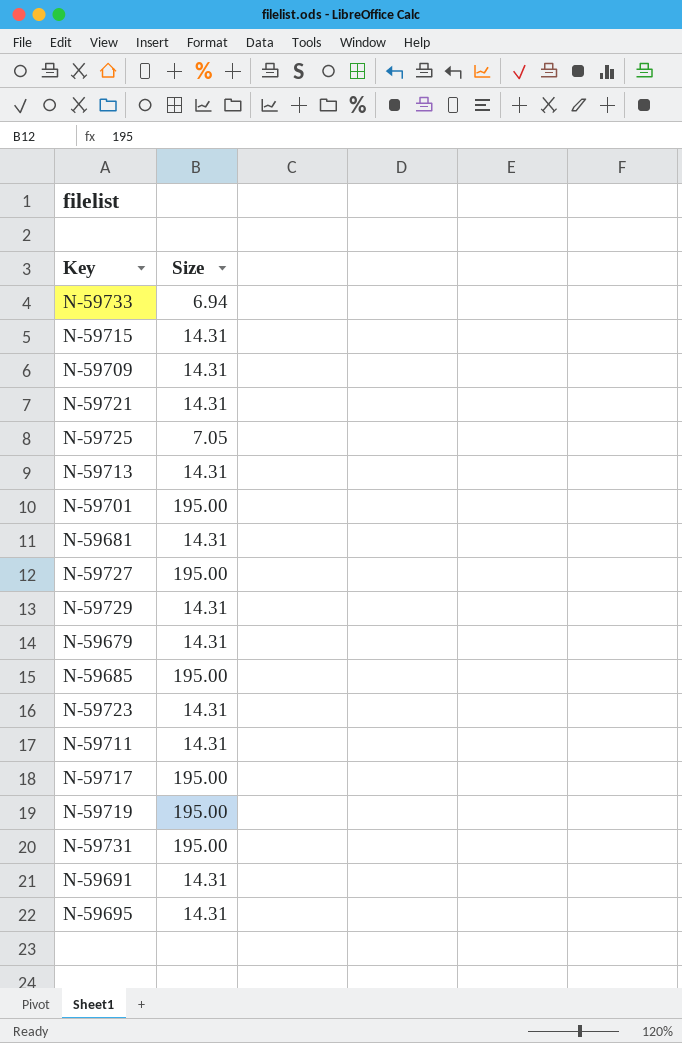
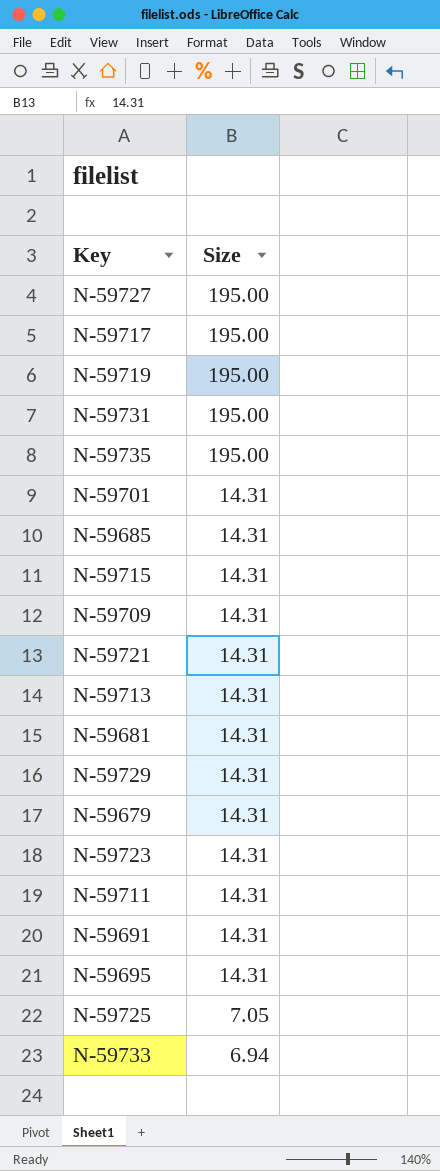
row order: none -> Size descending
row N-59735: none -> 195.00
N-59701 | Size: 195.00 -> 14.31
N-59685 | Size: 195.00 -> 14.31

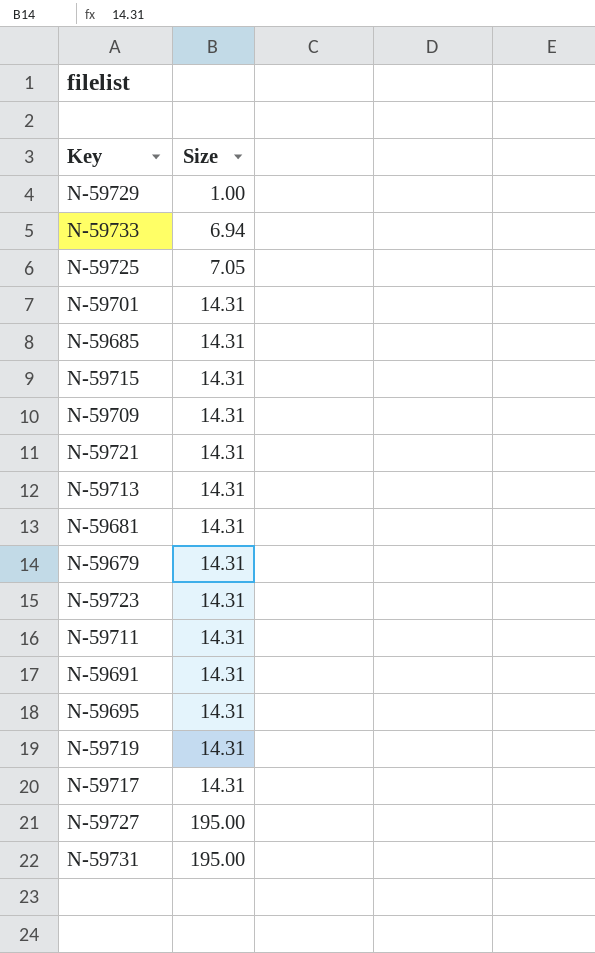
row order: Size descending -> Size ascending
row N-59735: 195.00 -> none
N-59729 | Size: 14.31 -> 1.00
N-59719 | Size: 195.00 -> 14.31
N-59717 | Size: 195.00 -> 14.31

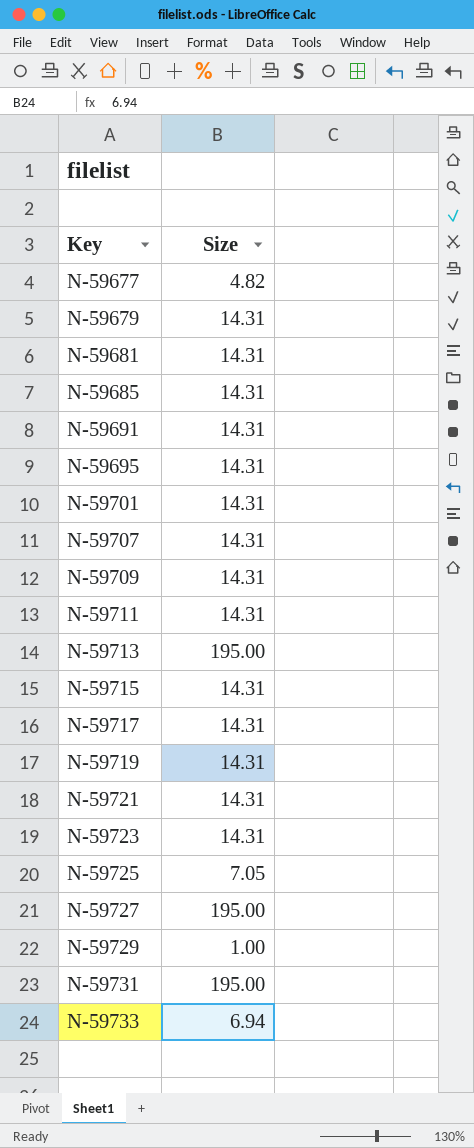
row order: Size ascending -> Key ascending
row N-59677: none -> 4.82
row N-59707: none -> 14.31
N-59713 | Size: 14.31 -> 195.00

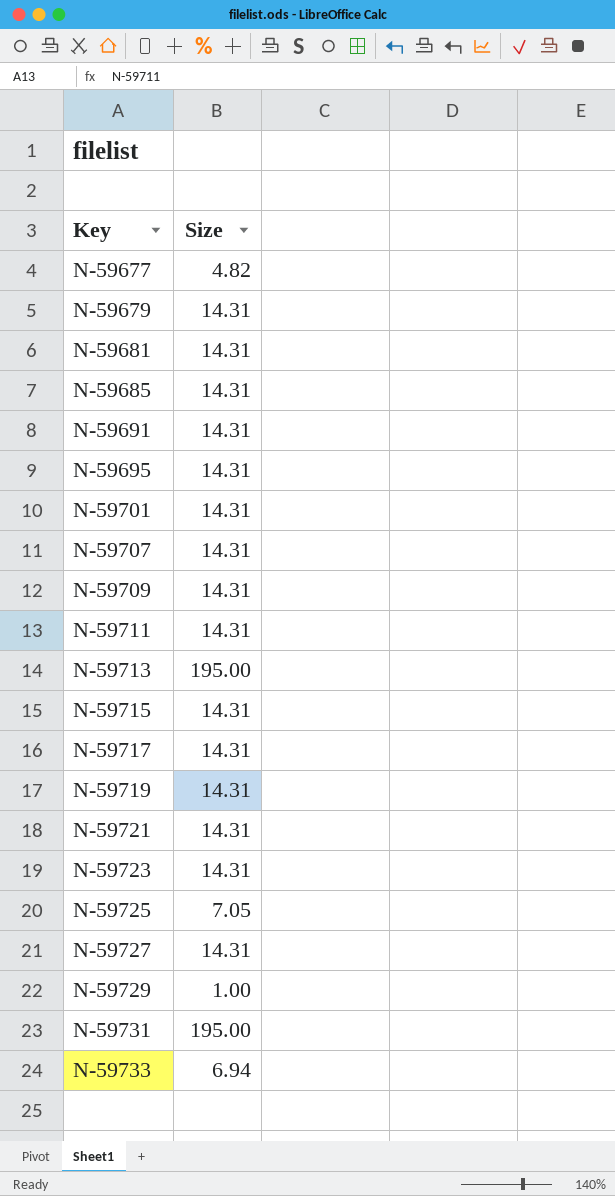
N-59727 | Size: 195.00 -> 14.31

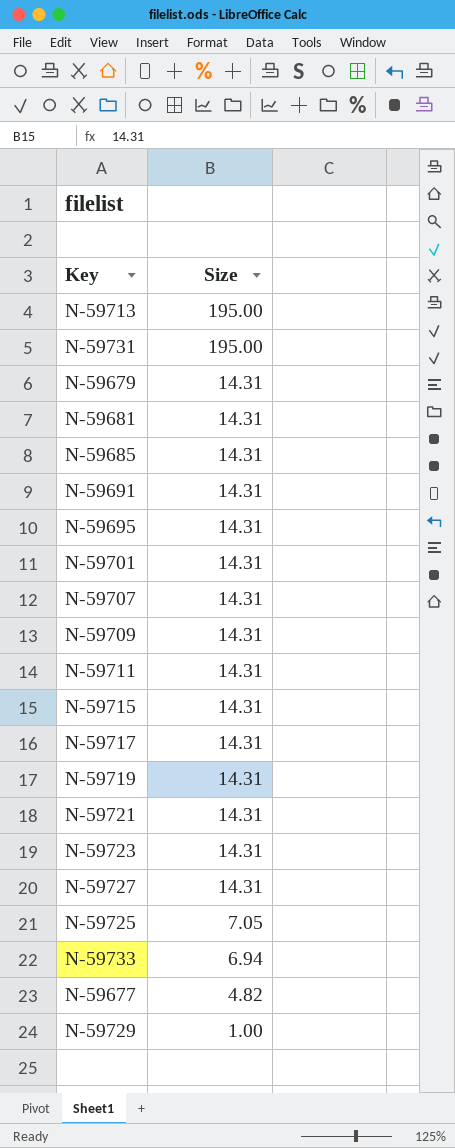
row order: Key ascending -> Size descending

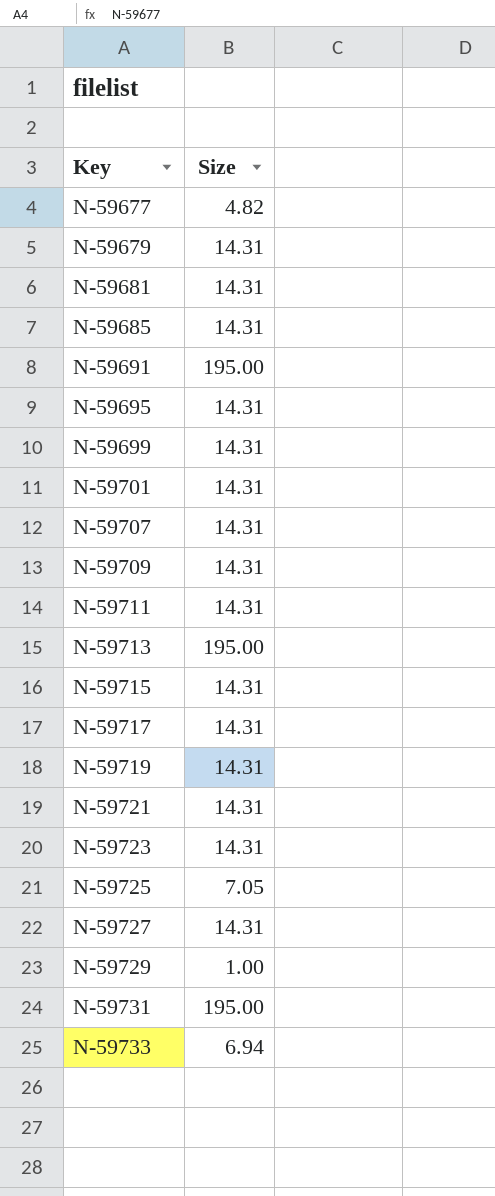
row order: Size descending -> Key ascending
N-59691 | Size: 14.31 -> 195.00
row N-59699: none -> 14.31

